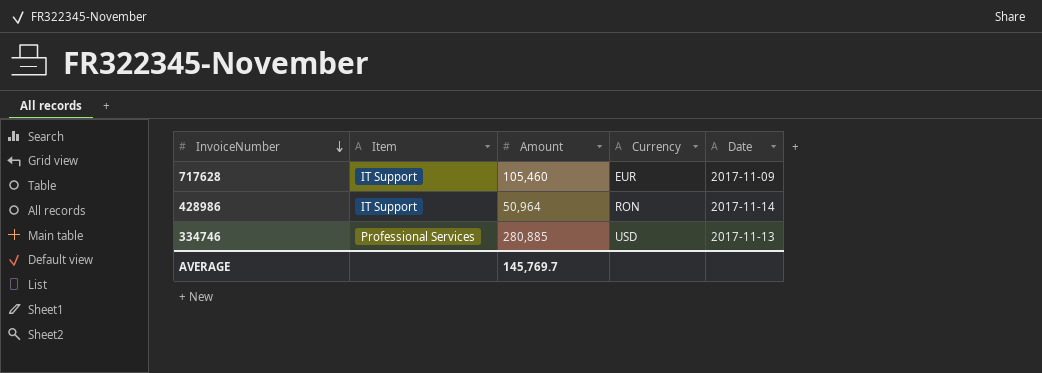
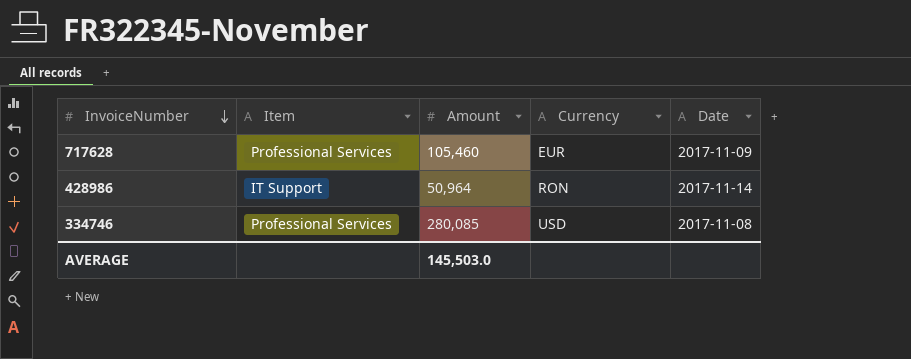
717628 | Item: IT Support -> Professional Services
334746 | Amount: 280,885 -> 280,085
334746 | Date: 2017-11-13 -> 2017-11-08
AVERAGE | Amount: 145,769.7 -> 145,503.0

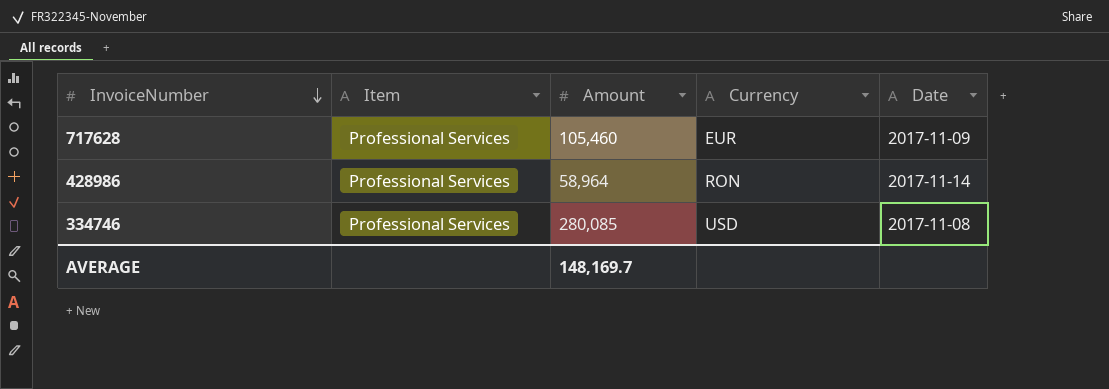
428986 | Item: IT Support -> Professional Services
428986 | Amount: 50,964 -> 58,964
AVERAGE | Amount: 145,503.0 -> 148,169.7

